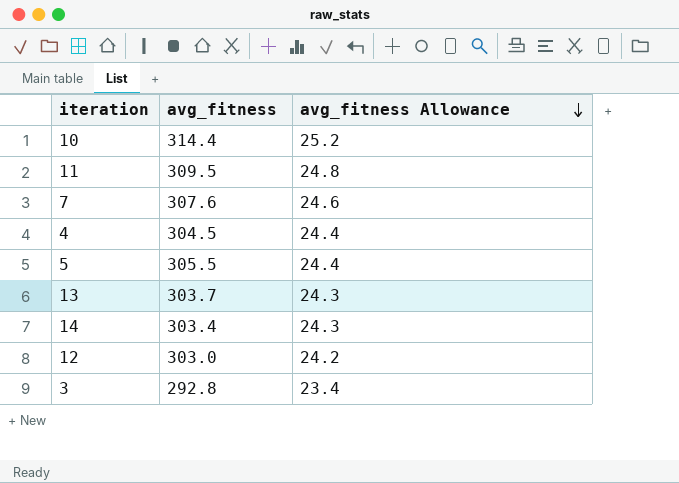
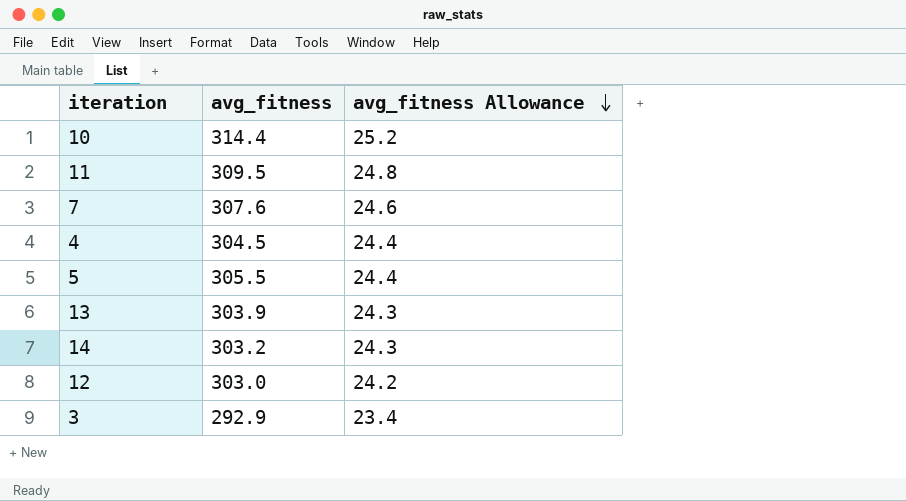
13 | avg_fitness: 303.7 -> 303.9
14 | avg_fitness: 303.4 -> 303.2
3 | avg_fitness: 292.8 -> 292.9

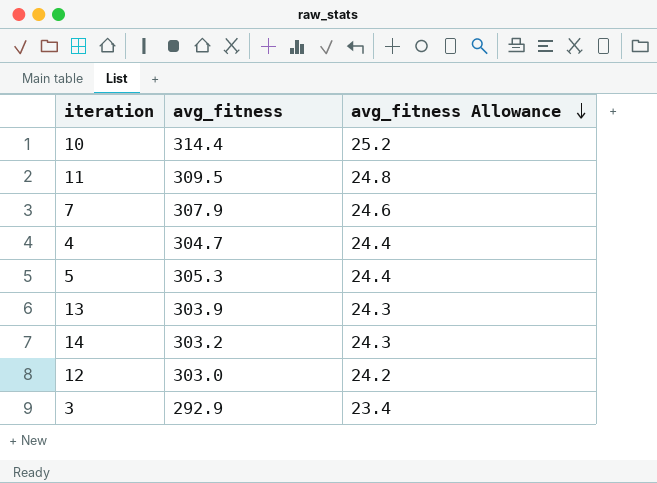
7 | avg_fitness: 307.6 -> 307.9
4 | avg_fitness: 304.5 -> 304.7
5 | avg_fitness: 305.5 -> 305.3

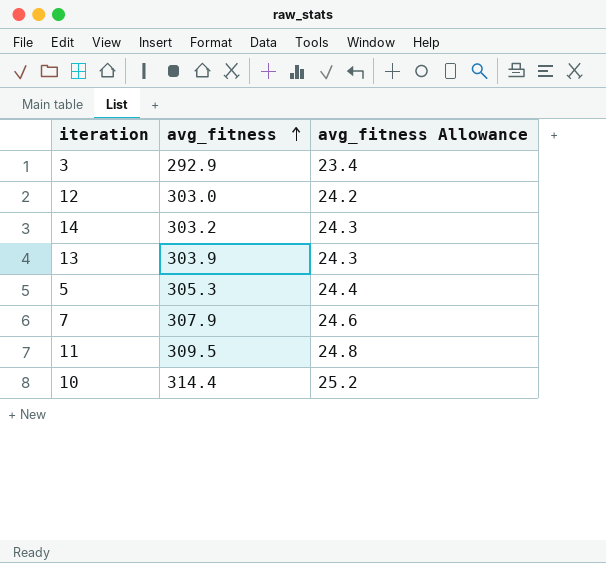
row order: avg_fitness Allowance descending -> avg_fitness ascending
row 4: 304.7 | 24.4 -> none

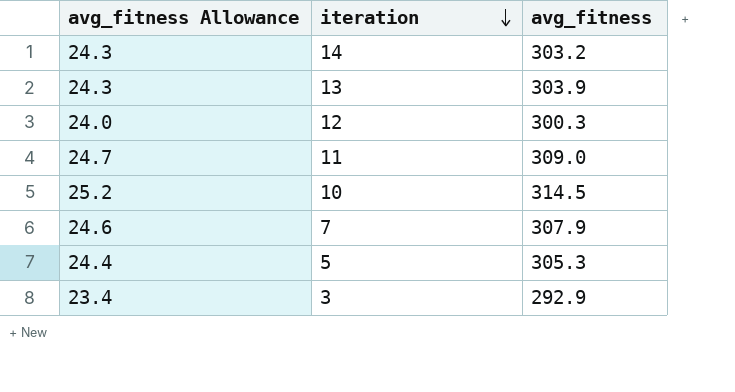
row order: avg_fitness ascending -> iteration descending
column avg_fitness Allowance | position: 3 -> 1
12 | avg_fitness Allowance: 24.2 -> 24.0
12 | avg_fitness: 303.0 -> 300.3
11 | avg_fitness Allowance: 24.8 -> 24.7
11 | avg_fitness: 309.5 -> 309.0
10 | avg_fitness: 314.4 -> 314.5

